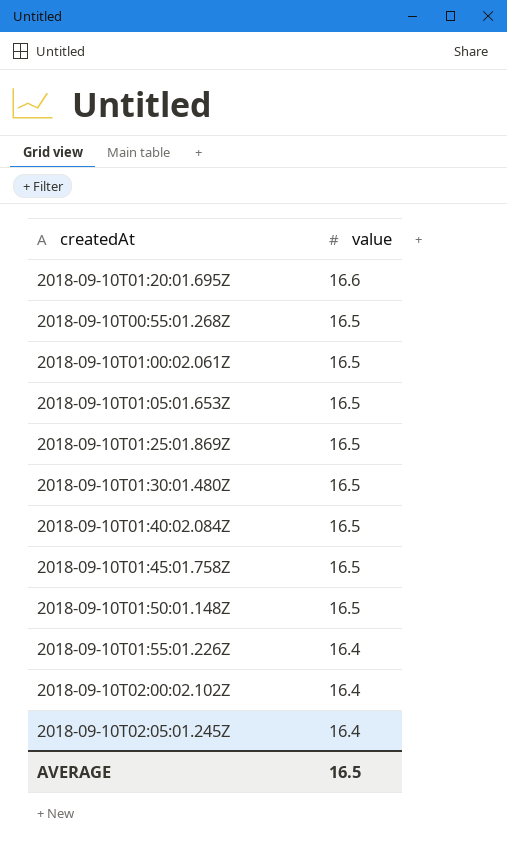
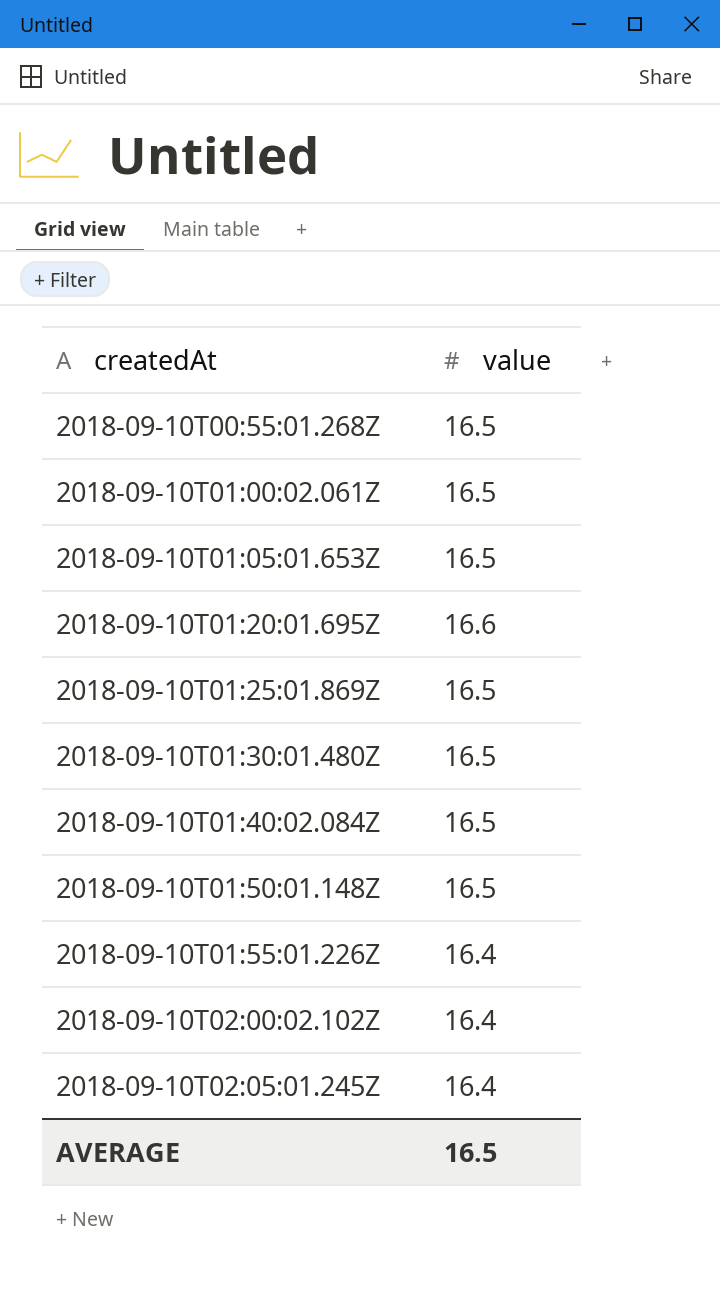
row order: value descending -> createdAt ascending
row 2018-09-10T01:45:01.758Z: 16.5 -> none

